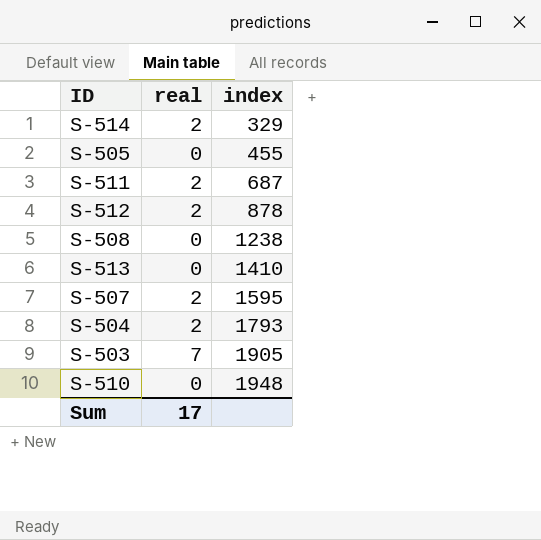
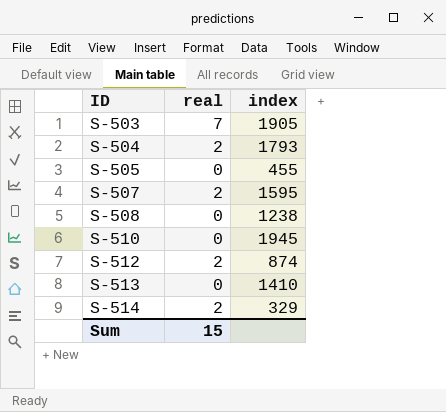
row order: index ascending -> ID ascending
row S-511: 2 | 687 -> none
S-510 | index: 1948 -> 1945
S-512 | index: 878 -> 874
Sum | real: 17 -> 15

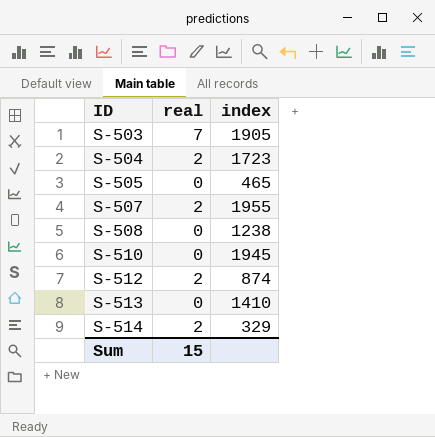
S-504 | index: 1793 -> 1723
S-505 | index: 455 -> 465
S-507 | index: 1595 -> 1955

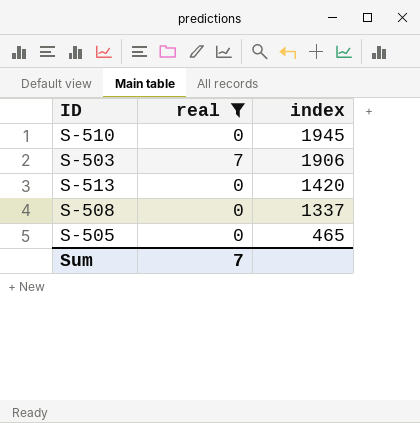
filter: none -> real != 2
row order: ID ascending -> index descending
S-503 | index: 1905 -> 1906
S-513 | index: 1410 -> 1420
S-508 | index: 1238 -> 1337
Sum | real: 15 -> 7

